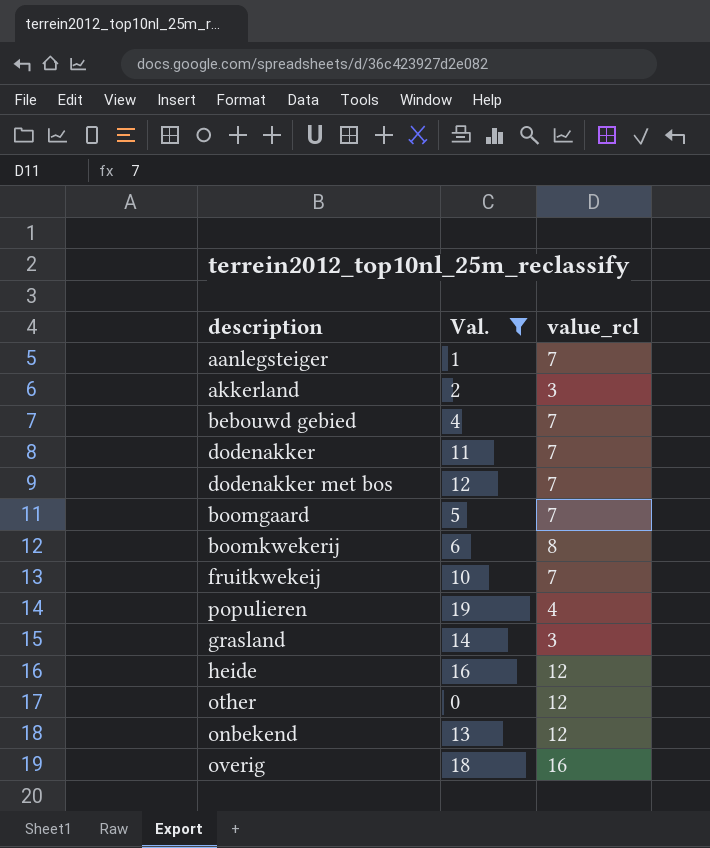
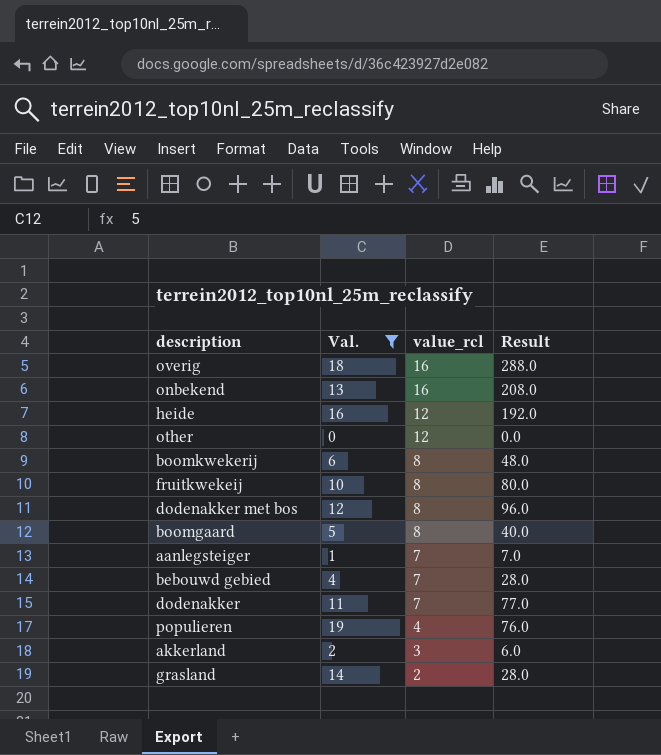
row order: none -> value_rcl descending
column Result | formula: none -> [Val.] * [value_rcl]
onbekend | value_rcl: 12 -> 16
fruitkwekeij | value_rcl: 7 -> 8
dodenakker met bos | value_rcl: 7 -> 8
boomgaard | value_rcl: 7 -> 8
grasland | value_rcl: 3 -> 2

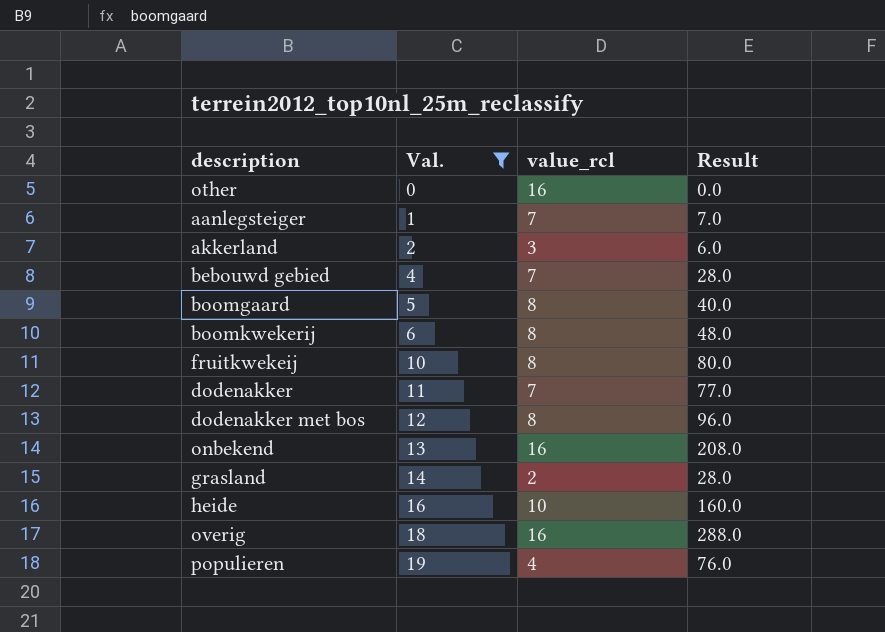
row order: value_rcl descending -> Val. ascending
other | value_rcl: 12 -> 16
heide | value_rcl: 12 -> 10
heide | Result: 192.0 -> 160.0

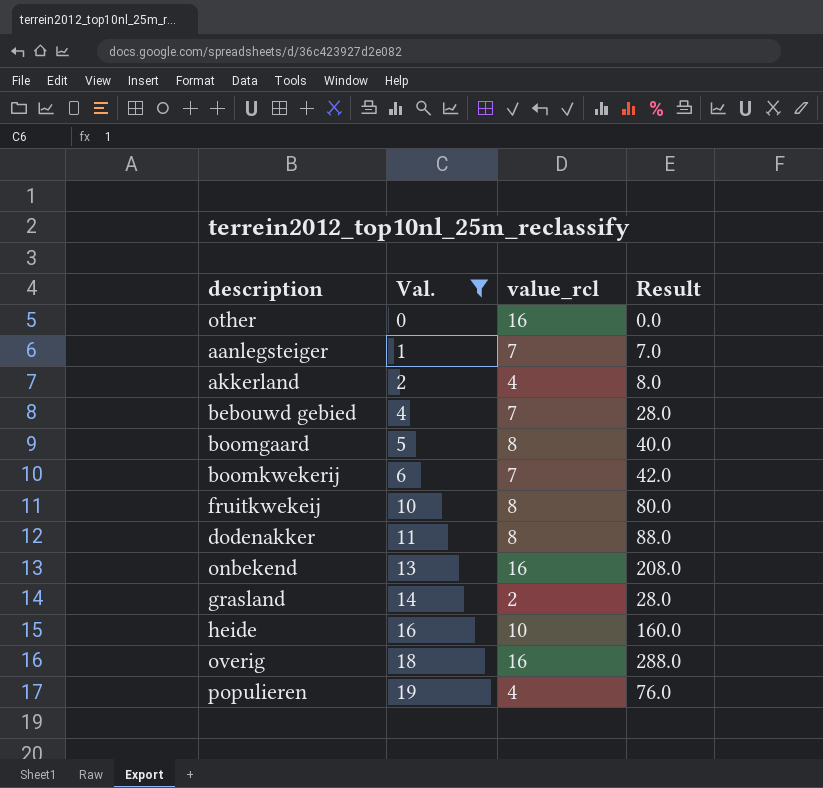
row dodenakker met bos: 12 | 8 | 96.0 -> none
akkerland | value_rcl: 3 -> 4
akkerland | Result: 6.0 -> 8.0
boomkwekerij | value_rcl: 8 -> 7
boomkwekerij | Result: 48.0 -> 42.0
dodenakker | value_rcl: 7 -> 8
dodenakker | Result: 77.0 -> 88.0

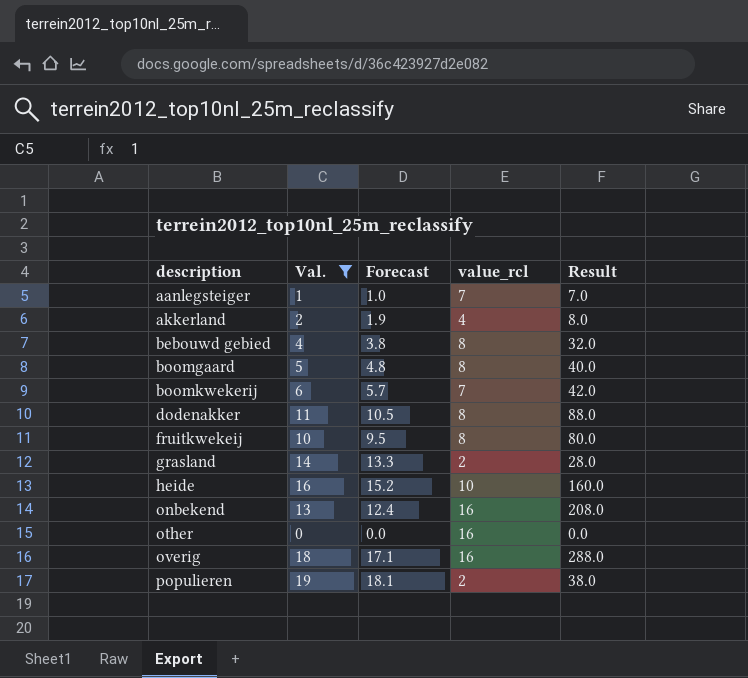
row order: Val. ascending -> description ascending
column Forecast | formula: none -> [Val.] * 0.95
bebouwd gebied | value_rcl: 7 -> 8
bebouwd gebied | Result: 28.0 -> 32.0
populieren | value_rcl: 4 -> 2
populieren | Result: 76.0 -> 38.0

